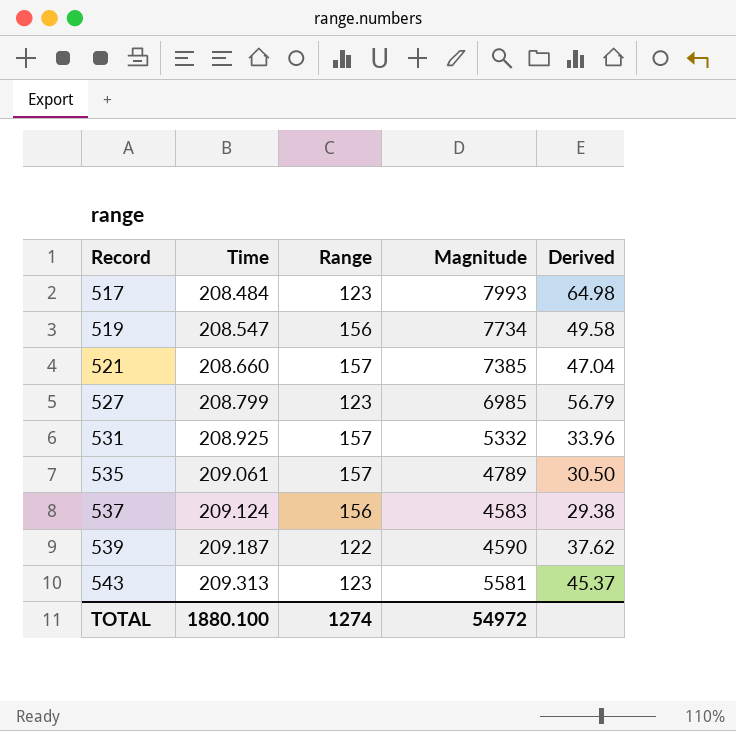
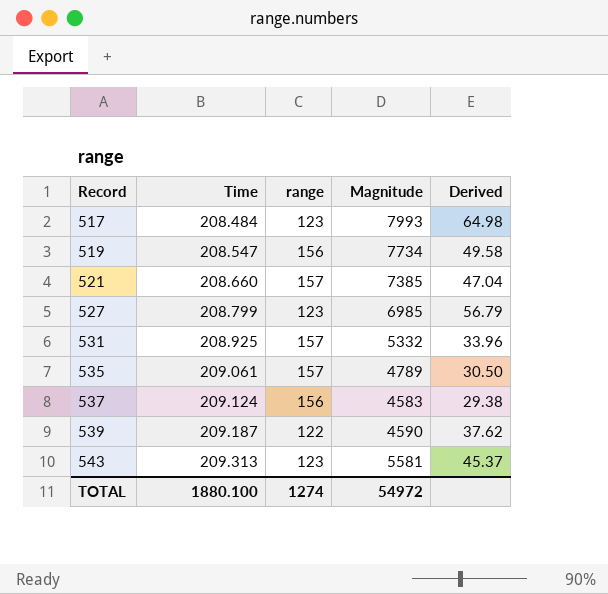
column name: Range -> range

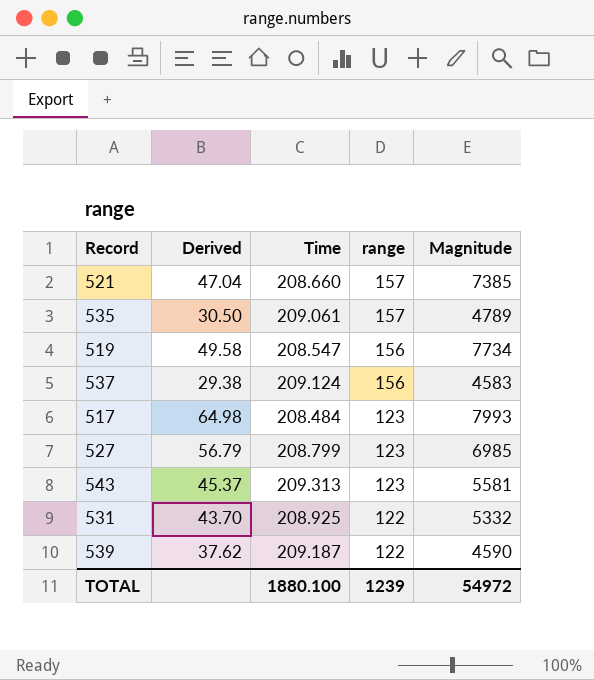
row order: Record ascending -> range descending
column Derived | position: 5 -> 2
531 | Derived: 33.96 -> 43.70
531 | range: 157 -> 122
TOTAL | range: 1274 -> 1239

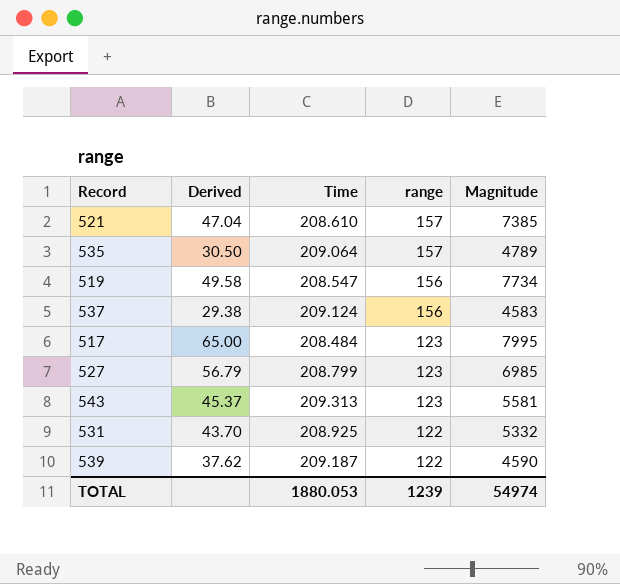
521 | Time: 208.660 -> 208.610
535 | Time: 209.061 -> 209.064
517 | Derived: 64.98 -> 65.00
517 | Magnitude: 7993 -> 7995
TOTAL | Time: 1880.100 -> 1880.053
TOTAL | Magnitude: 54972 -> 54974

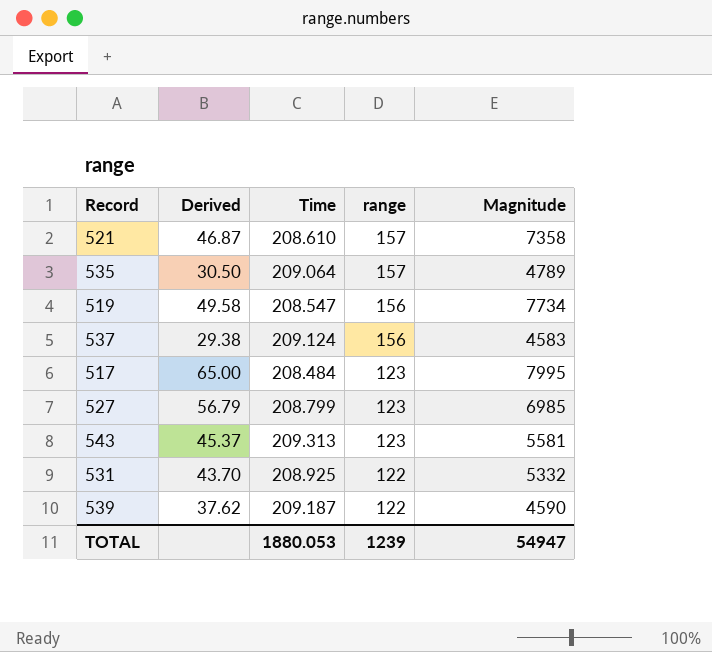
521 | Derived: 47.04 -> 46.87
521 | Magnitude: 7385 -> 7358
TOTAL | Magnitude: 54974 -> 54947

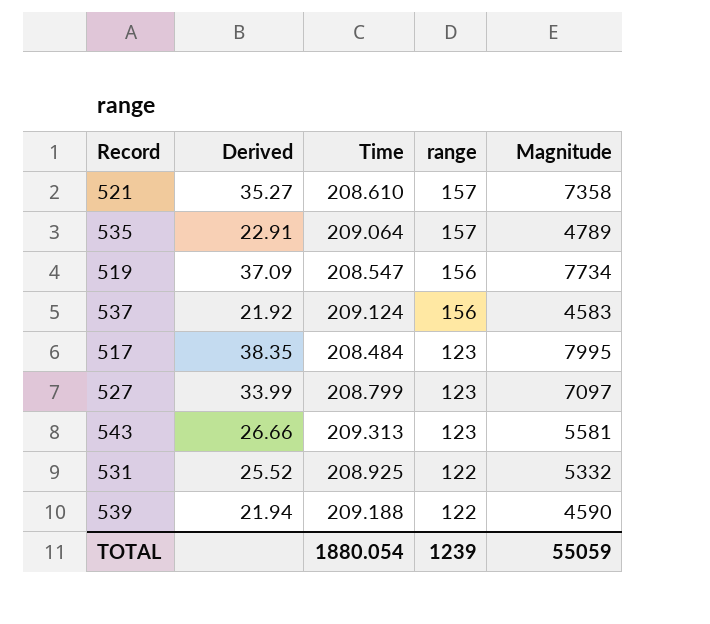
column Derived | formula: [Magnitude] / [range] -> [Magnitude] / [Time]
527 | Magnitude: 6985 -> 7097
539 | Time: 209.187 -> 209.188
TOTAL | Time: 1880.053 -> 1880.054
TOTAL | Magnitude: 54947 -> 55059

